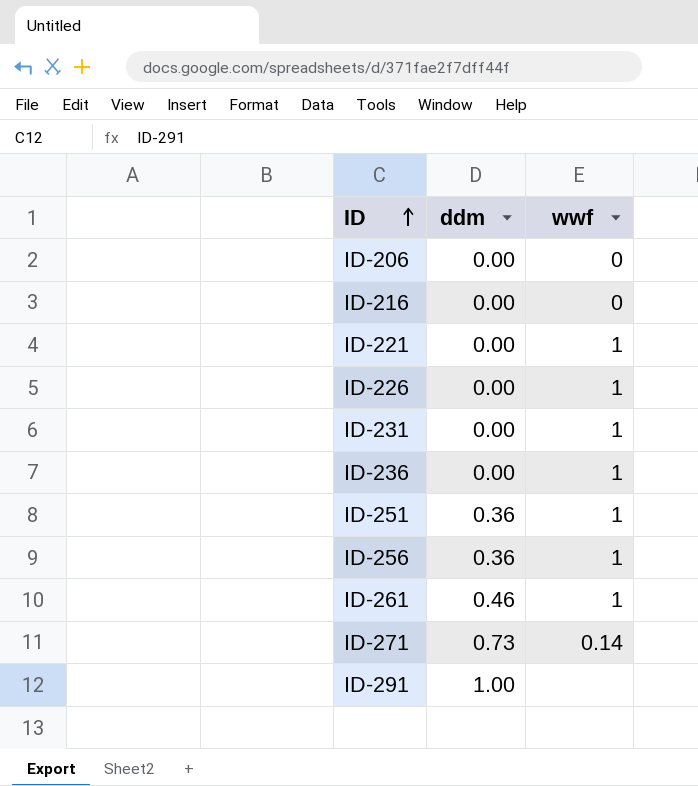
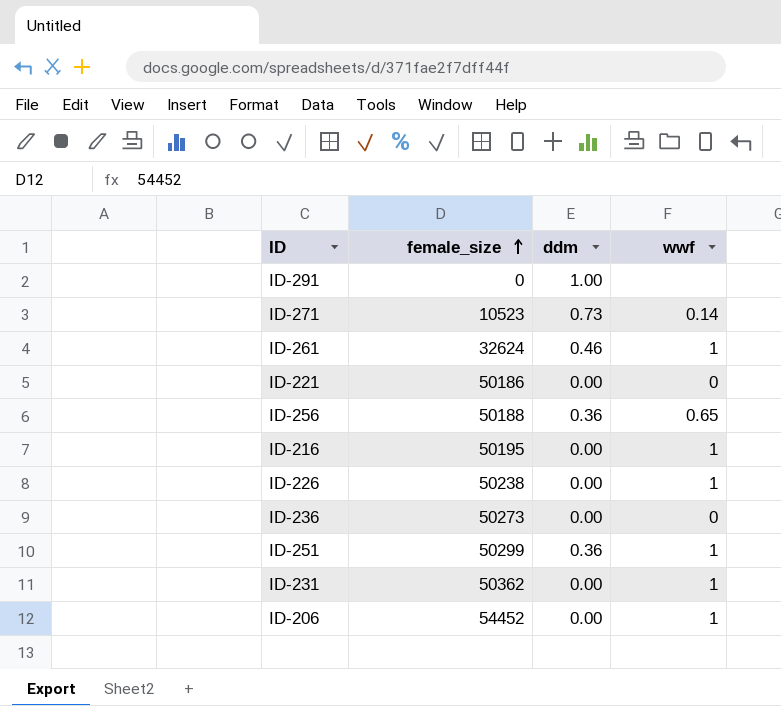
row order: ID ascending -> female_size ascending
column female_size | position: none -> 2
ID-221 | wwf: 1 -> 0
ID-256 | wwf: 1 -> 0.65
ID-216 | wwf: 0 -> 1
ID-236 | wwf: 1 -> 0
ID-206 | wwf: 0 -> 1

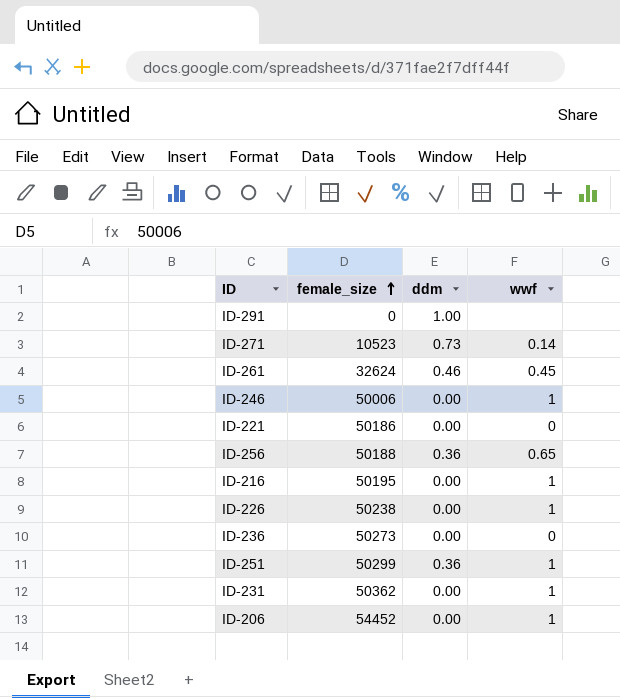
ID-261 | wwf: 1 -> 0.45
row ID-246: none -> 50006 | 0.00 | 1

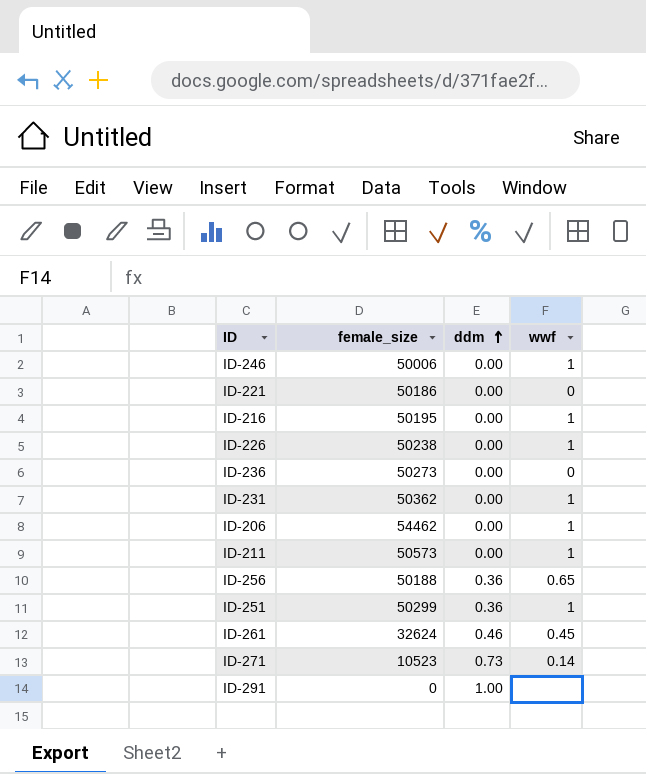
row order: female_size ascending -> ddm ascending
ID-206 | female_size: 54452 -> 54462
row ID-211: none -> 50573 | 0.00 | 1

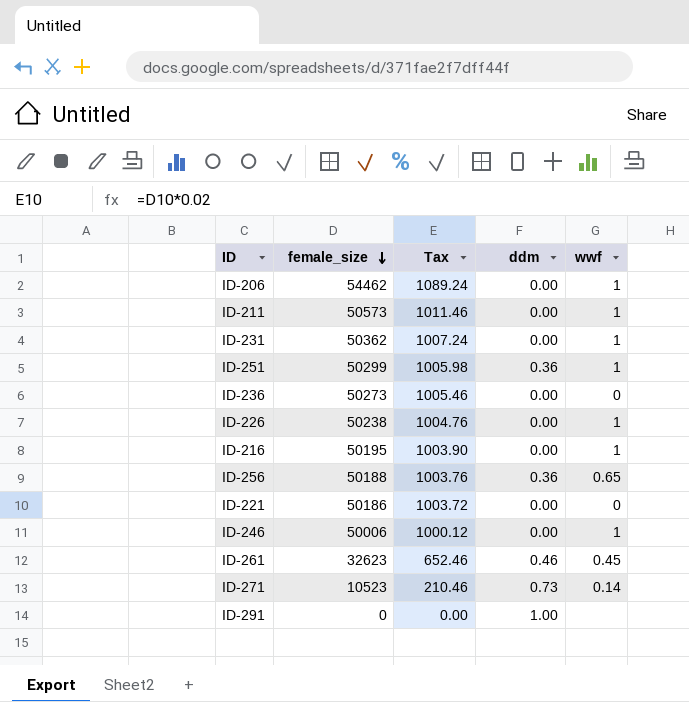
row order: ddm ascending -> female_size descending
column Tax | formula: none -> [female_size] * 0.02
ID-261 | female_size: 32624 -> 32623

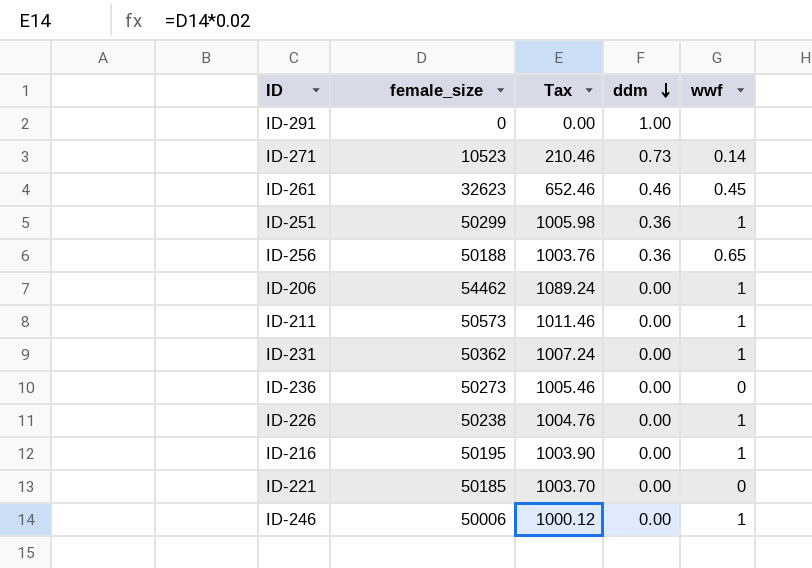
row order: female_size descending -> ddm descending
ID-221 | female_size: 50186 -> 50185
ID-221 | Tax: 1003.72 -> 1003.70

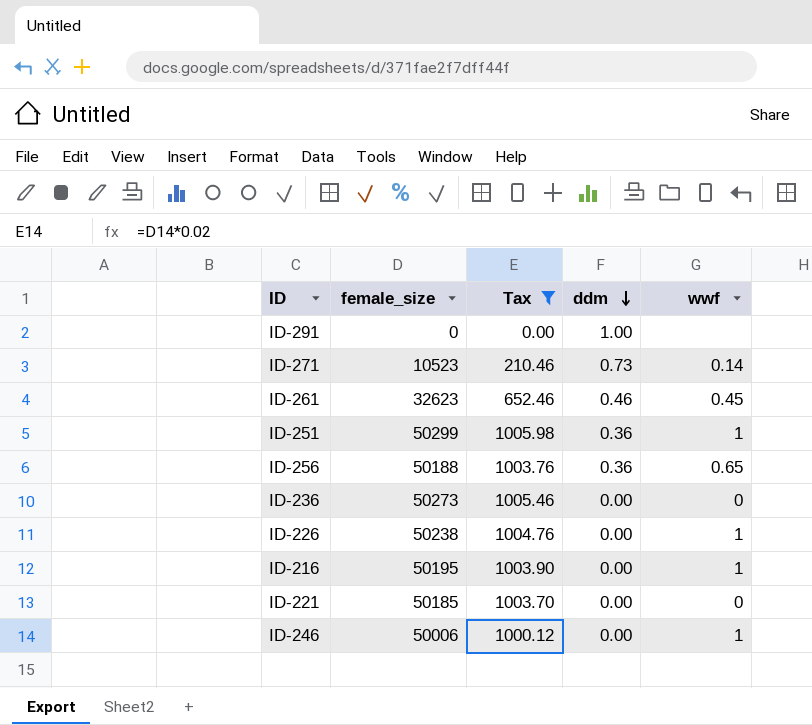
filter: none -> Tax <= 1005.98

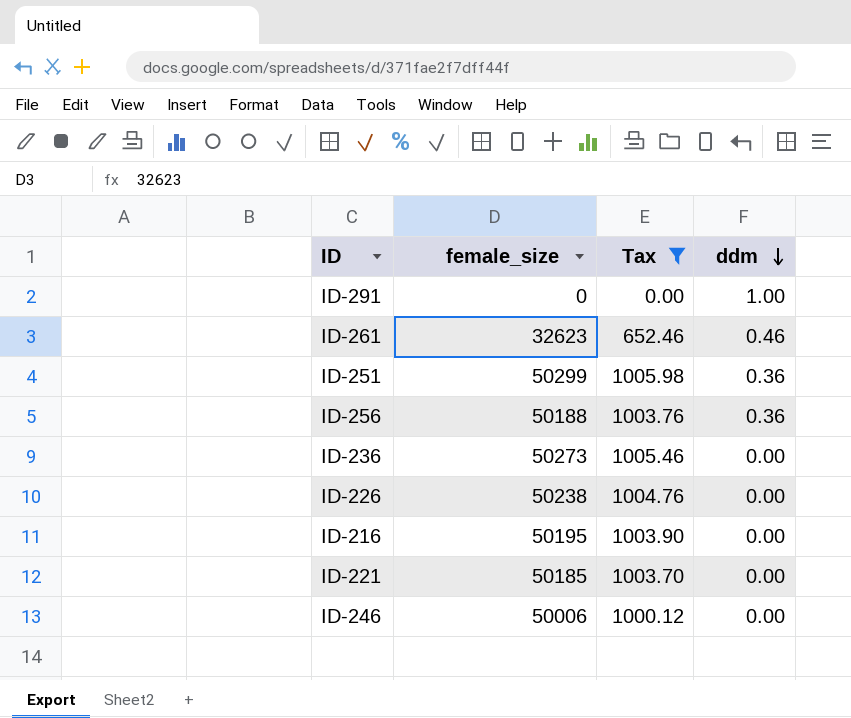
column wwf | position: 5 -> none
row ID-271: 10523 | 210.46 | 0.73 | 0.14 -> none

